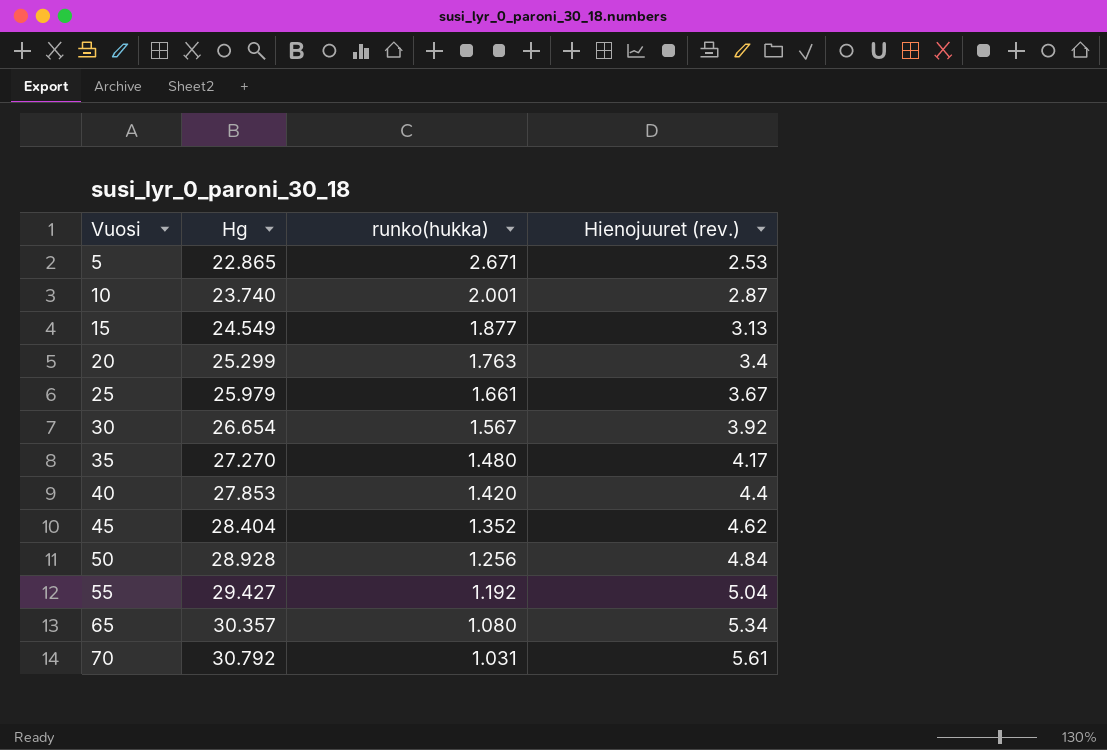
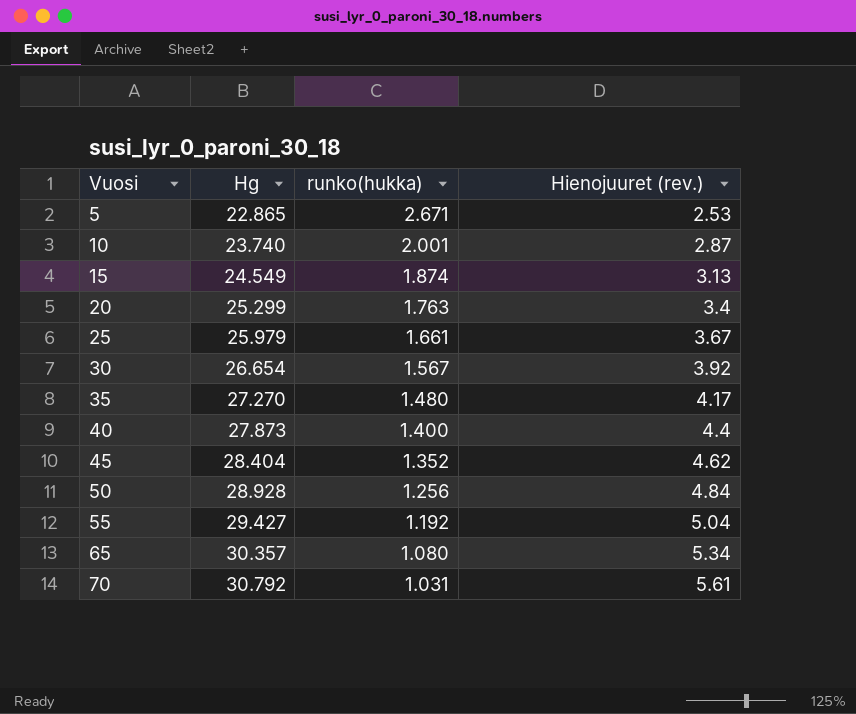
15 | runko(hukka): 1.877 -> 1.874
40 | Hg: 27.853 -> 27.873
40 | runko(hukka): 1.420 -> 1.400

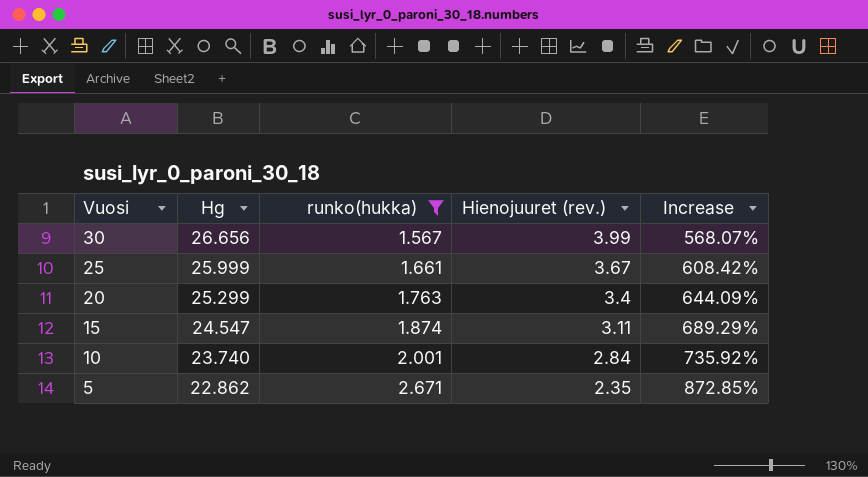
filter: none -> runko(hukka) >= 1.567
row order: Vuosi ascending -> Vuosi descending
column Increase | formula: none -> ([Hg] - [Hienojuuret (rev.)]) / [Hienojuuret (rev.)]
30 | Hg: 26.654 -> 26.656
30 | Hienojuuret (rev.): 3.92 -> 3.99
25 | Hg: 25.979 -> 25.999
15 | Hg: 24.549 -> 24.547
15 | Hienojuuret (rev.): 3.13 -> 3.11
10 | Hienojuuret (rev.): 2.87 -> 2.84
5 | Hg: 22.865 -> 22.862
5 | Hienojuuret (rev.): 2.53 -> 2.35

